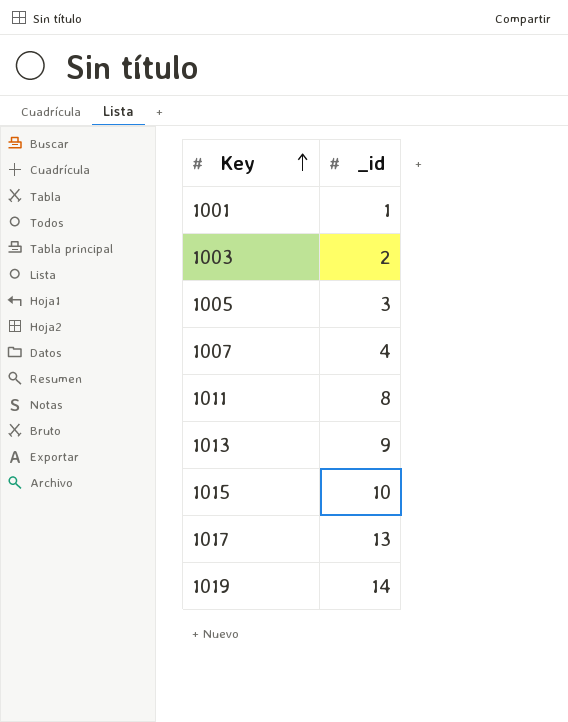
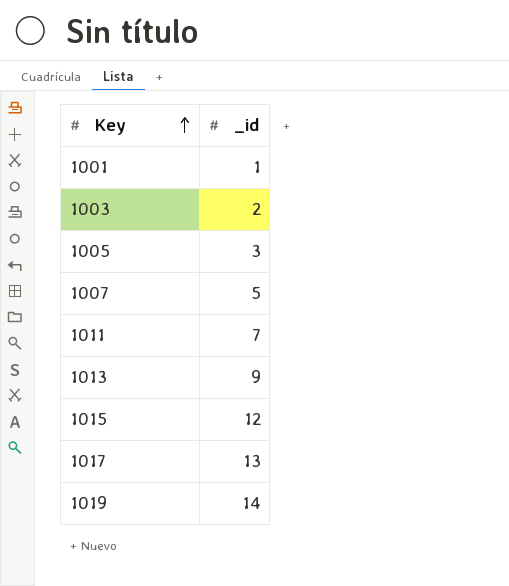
1007 | _id: 4 -> 5
1011 | _id: 8 -> 7
1015 | _id: 10 -> 12

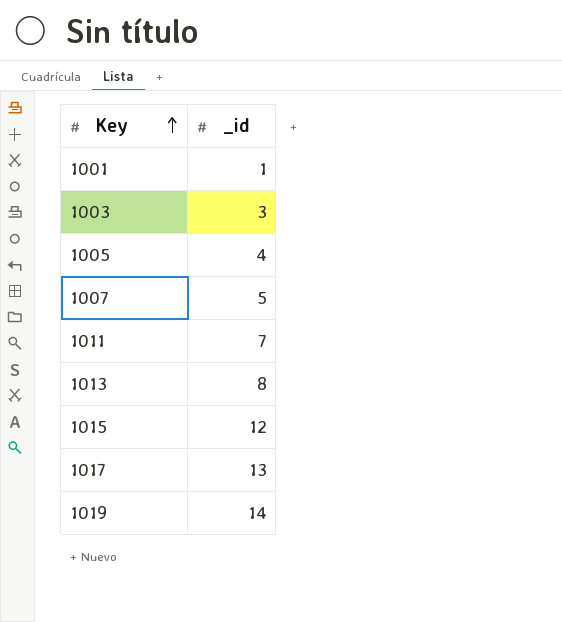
1003 | _id: 2 -> 3
1005 | _id: 3 -> 4
1013 | _id: 9 -> 8

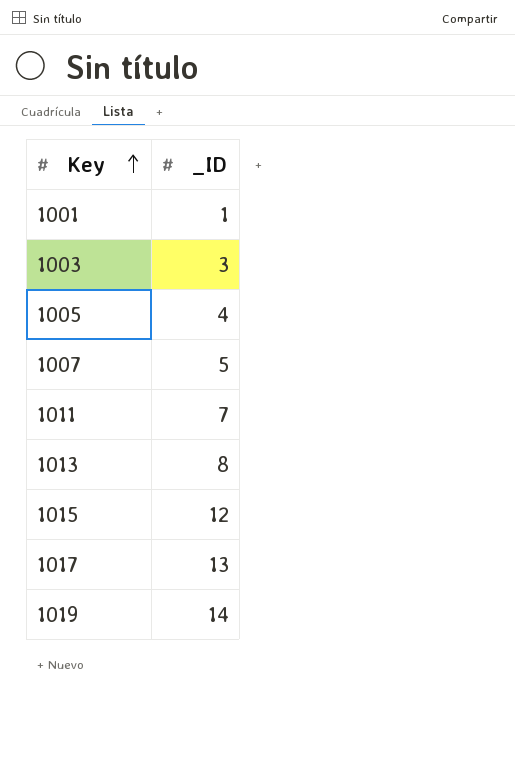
column name: _id -> _ID

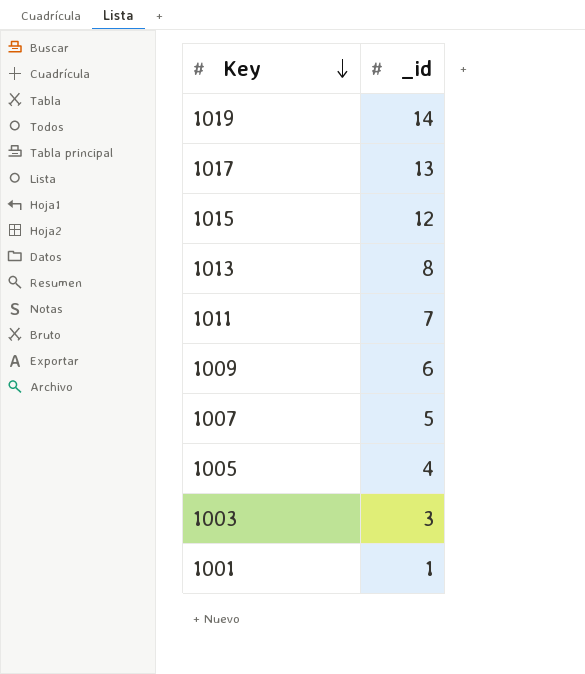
row order: Key ascending -> Key descending
column name: _ID -> _id
row 1009: none -> 6

